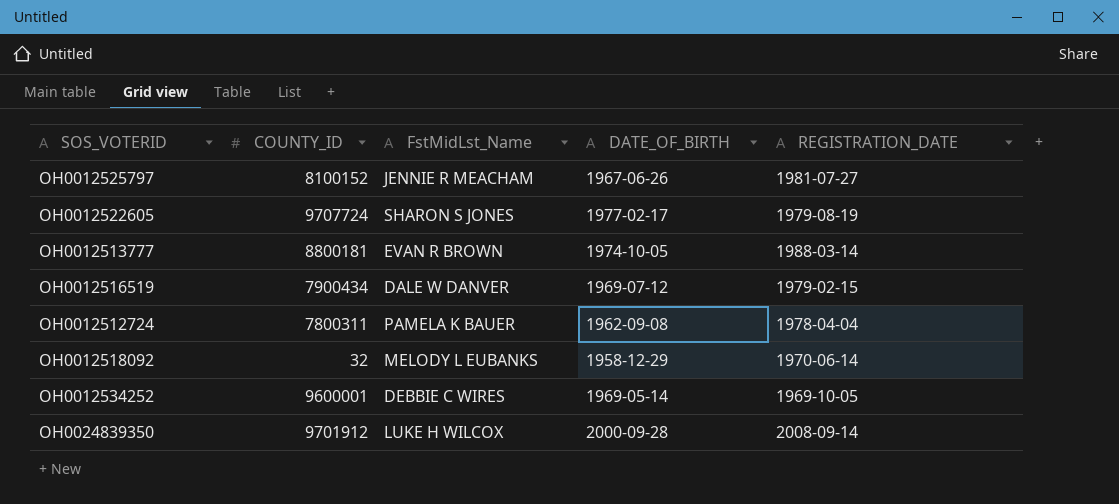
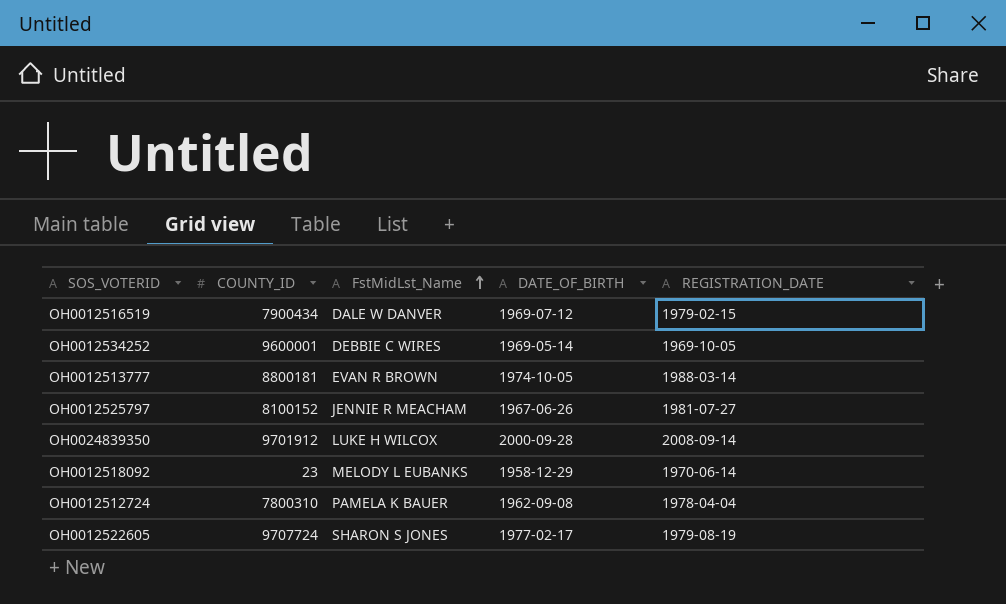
row order: none -> FstMidLst_Name ascending
OH0012518092 | COUNTY_ID: 32 -> 23
OH0012512724 | COUNTY_ID: 7800311 -> 7800310

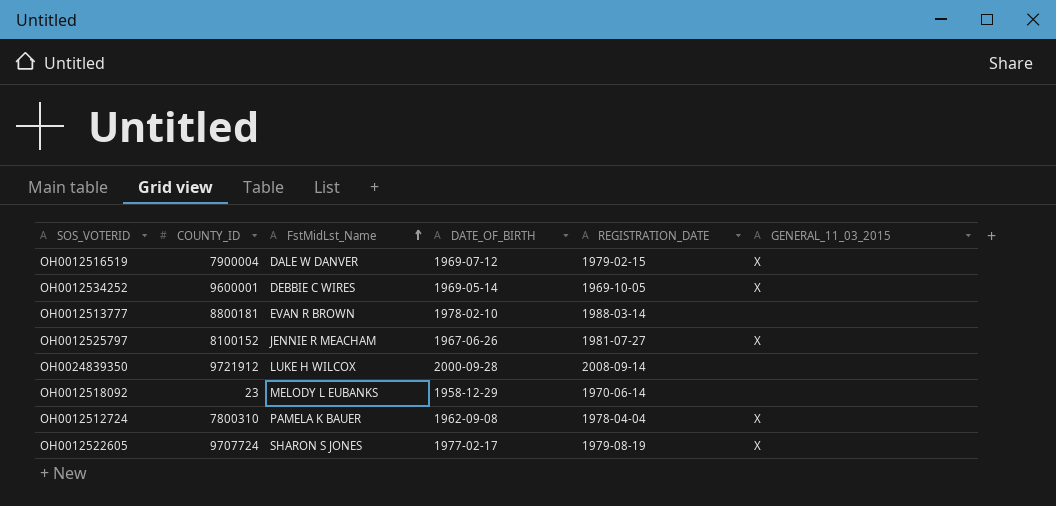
column GENERAL_11_03_2015 | position: none -> 6
OH0012516519 | COUNTY_ID: 7900434 -> 7900004
OH0012513777 | DATE_OF_BIRTH: 1974-10-05 -> 1978-02-10
OH0024839350 | COUNTY_ID: 9701912 -> 9721912

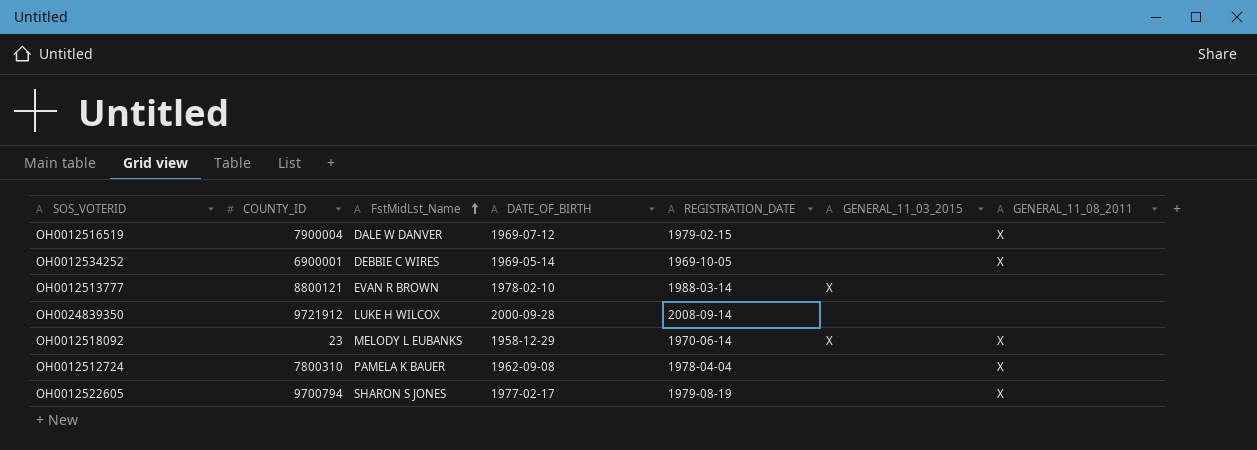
column GENERAL_11_08_2011 | position: none -> 7
row OH0012525797: 8100152 | JENNIE R MEACHAM | 1967-06-26 | 1981-07-27 | X -> none
OH0012516519 | GENERAL_11_03_2015: X -> none
OH0012534252 | COUNTY_ID: 9600001 -> 6900001
OH0012534252 | GENERAL_11_03_2015: X -> none
OH0012513777 | COUNTY_ID: 8800181 -> 8800121
OH0012513777 | GENERAL_11_03_2015: none -> X
OH0012518092 | GENERAL_11_03_2015: none -> X
OH0012512724 | GENERAL_11_03_2015: X -> none
OH0012522605 | COUNTY_ID: 9707724 -> 9700794
OH0012522605 | GENERAL_11_03_2015: X -> none

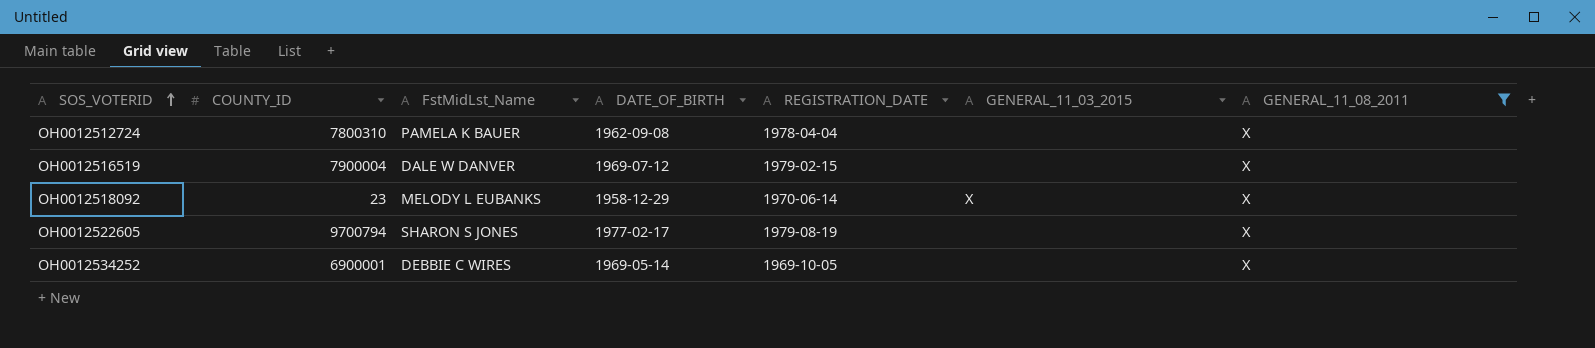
filter: none -> GENERAL_11_08_2011 = X
row order: FstMidLst_Name ascending -> SOS_VOTERID ascending

